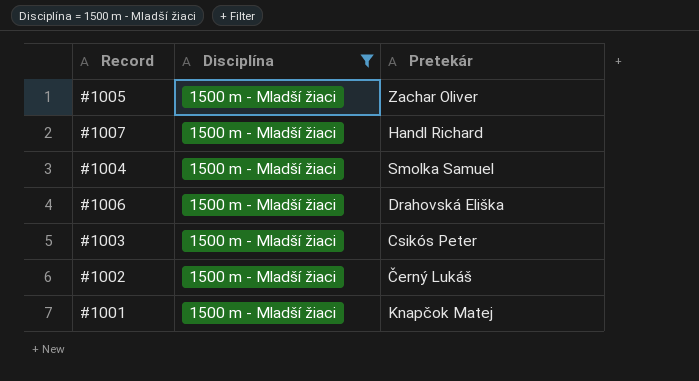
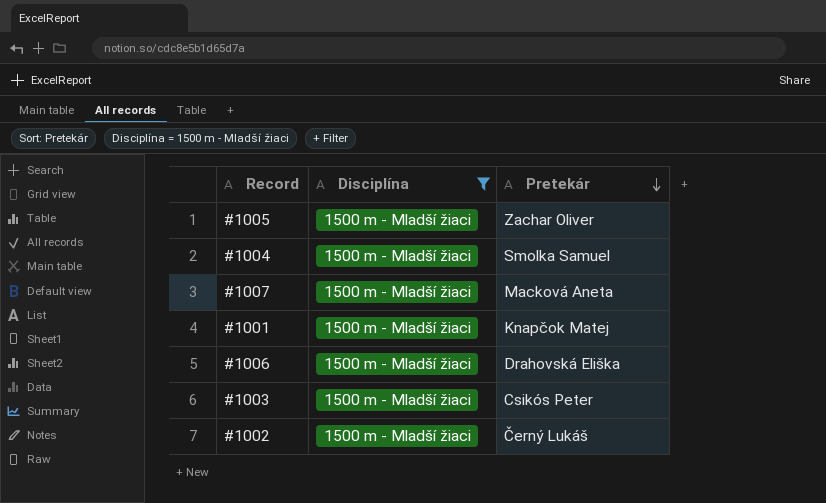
row order: none -> Pretekár descending
#1007 | Pretekár: Handl Richard -> Macková Aneta

